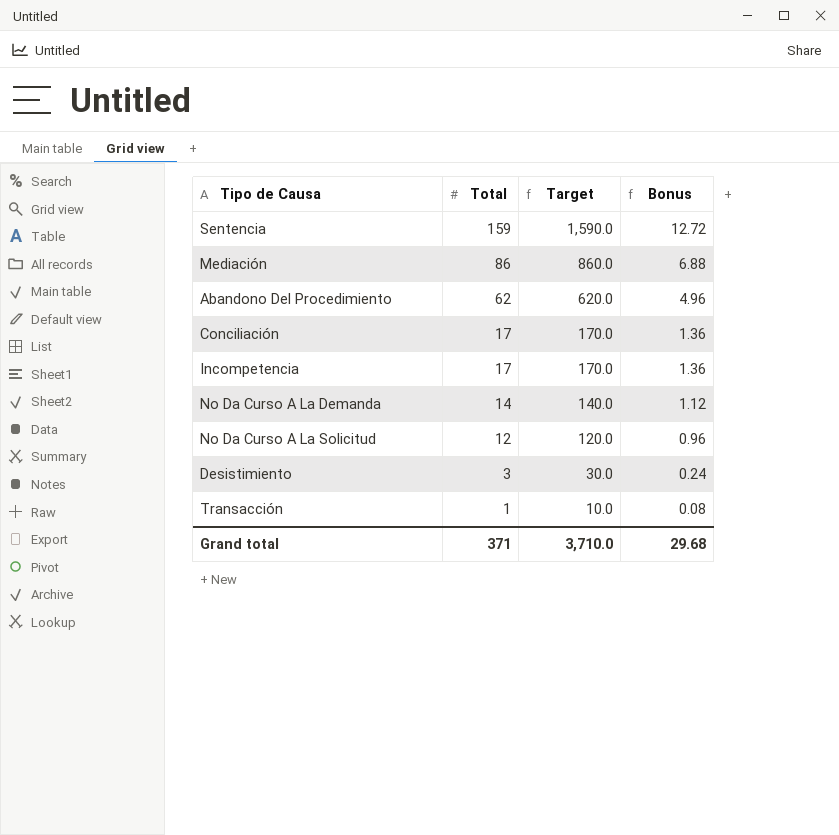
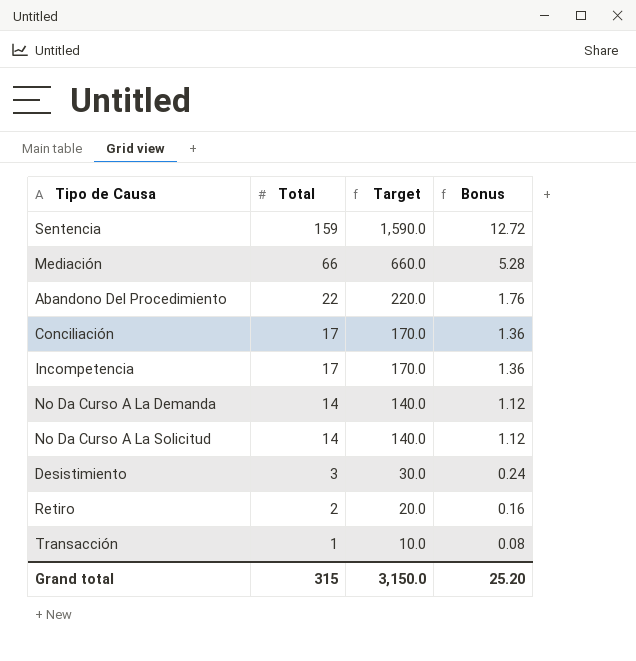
Mediación | Total: 86 -> 66
Mediación | Target: 860.0 -> 660.0
Mediación | Bonus: 6.88 -> 5.28
Abandono Del Procedimiento | Total: 62 -> 22
Abandono Del Procedimiento | Target: 620.0 -> 220.0
Abandono Del Procedimiento | Bonus: 4.96 -> 1.76
No Da Curso A La Solicitud | Total: 12 -> 14
No Da Curso A La Solicitud | Target: 120.0 -> 140.0
No Da Curso A La Solicitud | Bonus: 0.96 -> 1.12
row Retiro: none -> 2 | 20.0 | 0.16
Grand total | Total: 371 -> 315
Grand total | Target: 3,710.0 -> 3,150.0
Grand total | Bonus: 29.68 -> 25.20

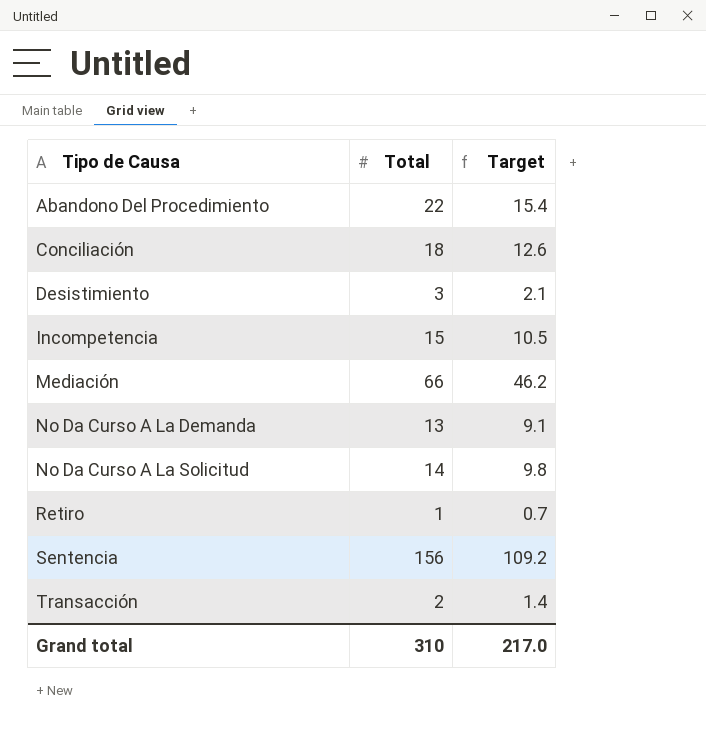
row order: Total descending -> Tipo de Causa ascending
column Bonus | formula: [Total] * 0.08 -> none
column Target | formula: [Total] * 10 -> [Total] * 0.7
Conciliación | Total: 17 -> 18
Incompetencia | Total: 17 -> 15
No Da Curso A La Demanda | Total: 14 -> 13
Retiro | Total: 2 -> 1
Sentencia | Total: 159 -> 156
Transacción | Total: 1 -> 2
Grand total | Total: 315 -> 310
Grand total | Target: 3,150.0 -> 217.0

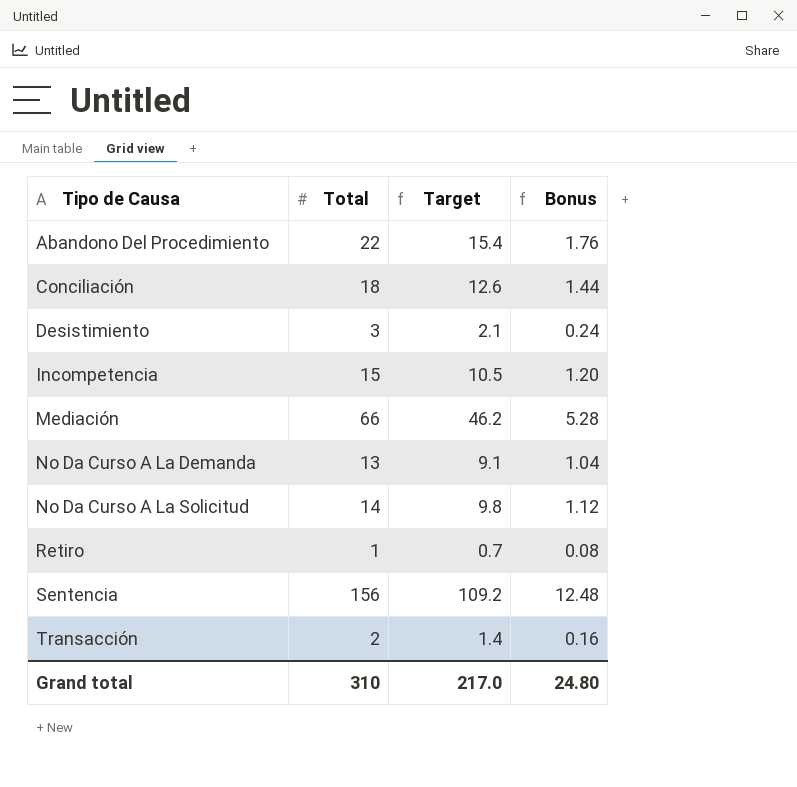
column Bonus | formula: none -> [Total] * 0.08

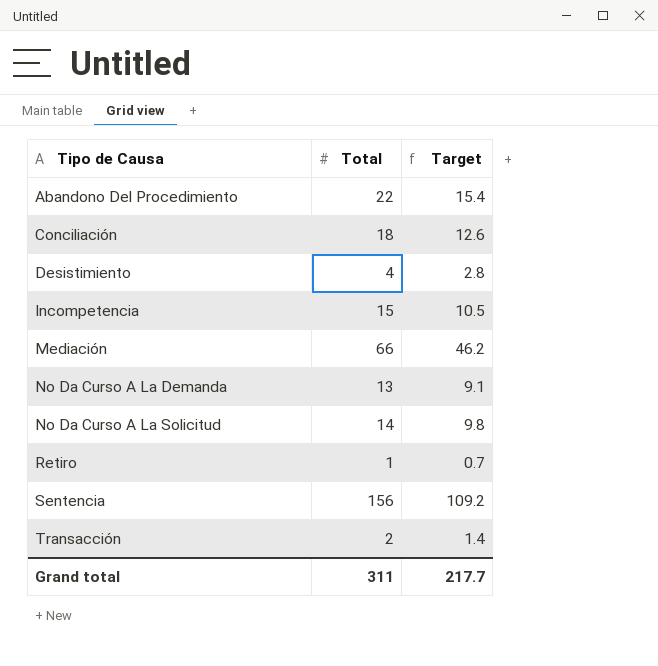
column Bonus | formula: [Total] * 0.08 -> none
Desistimiento | Total: 3 -> 4
Desistimiento | Target: 2.1 -> 2.8
Grand total | Total: 310 -> 311
Grand total | Target: 217.0 -> 217.7

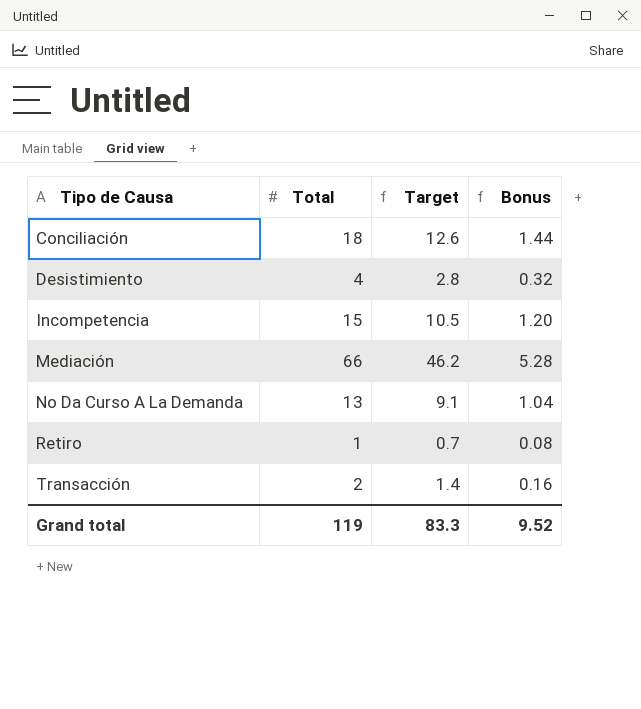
column Bonus | formula: none -> [Total] * 0.08
row Abandono Del Procedimiento: 22 | 15.4 -> none
row No Da Curso A La Solicitud: 14 | 9.8 -> none
row Sentencia: 156 | 109.2 -> none
Grand total | Total: 311 -> 119
Grand total | Target: 217.7 -> 83.3

